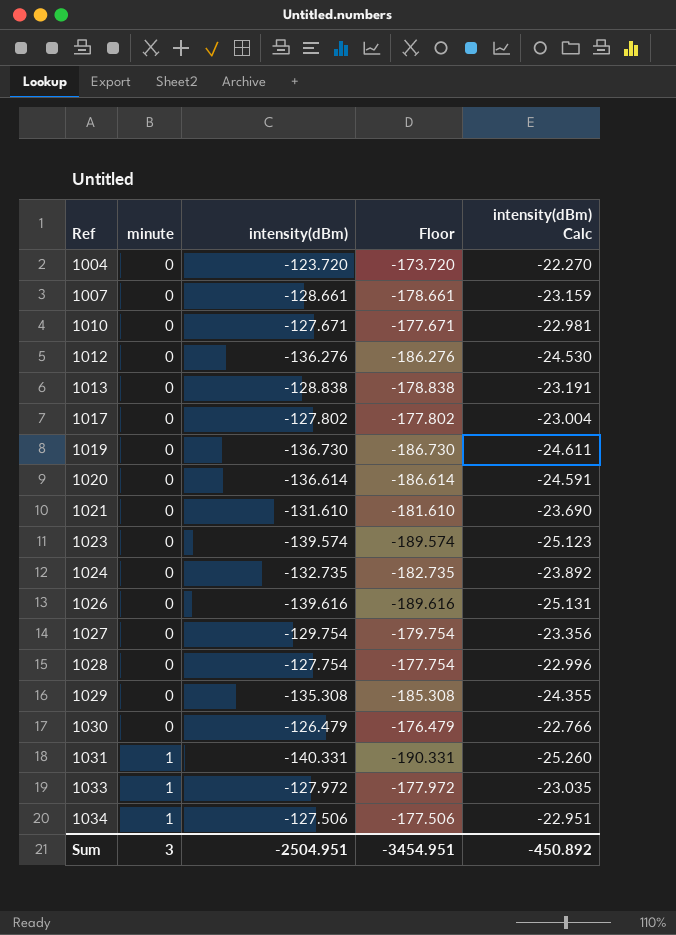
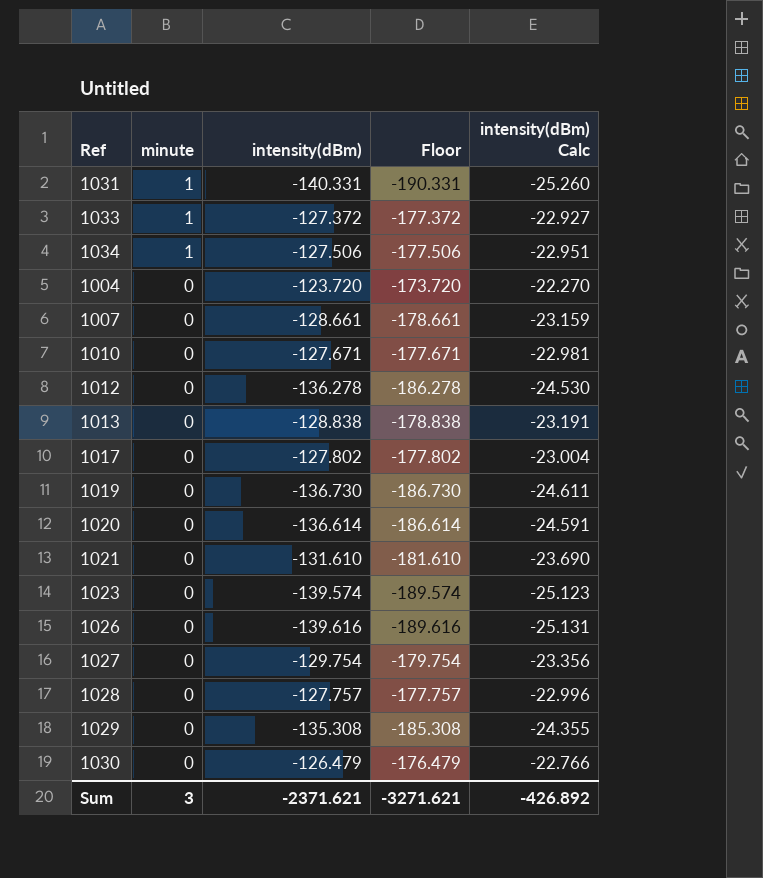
row order: Ref ascending -> minute descending
row 1024: 0 | -132.735 | -182.735 | -23.892 -> none
1033 | intensity(dBm): -127.972 -> -127.372
1033 | Floor: -177.972 -> -177.372
1033 | intensity(dBm) Calc: -23.035 -> -22.927
1012 | intensity(dBm): -136.276 -> -136.278
1012 | Floor: -186.276 -> -186.278
1028 | intensity(dBm): -127.754 -> -127.757
1028 | Floor: -177.754 -> -177.757
Sum | intensity(dBm): -2504.951 -> -2371.621
Sum | Floor: -3454.951 -> -3271.621
Sum | intensity(dBm) Calc: -450.892 -> -426.892

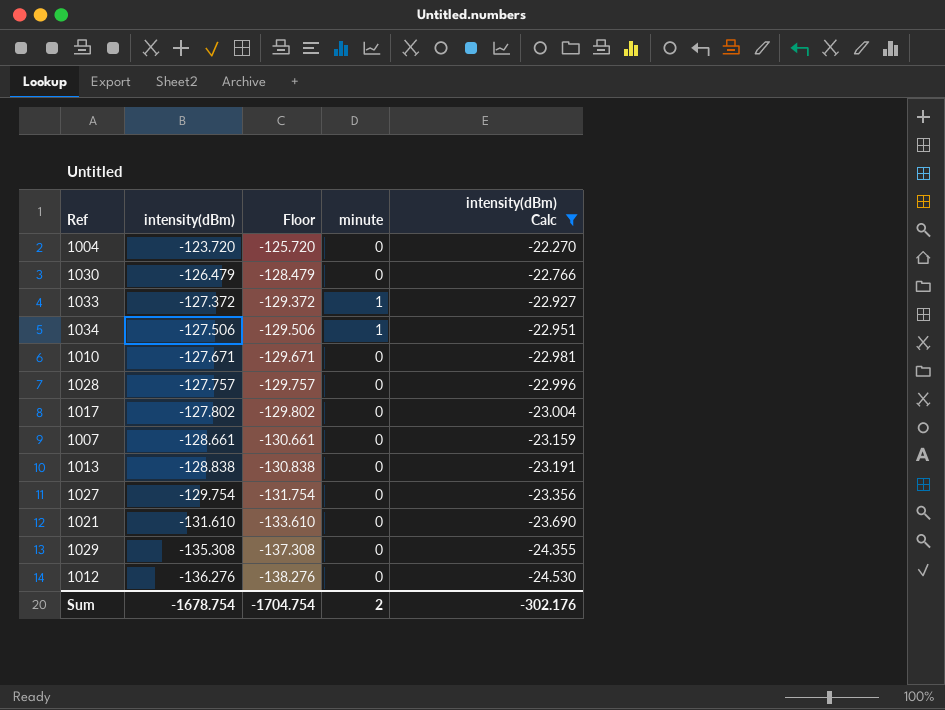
filter: none -> intensity(dBm) Calc >= -24.530
row order: minute descending -> intensity(dBm) descending
column Floor | formula: [intensity(dBm)] - 50 -> [intensity(dBm)] - 2
column minute | position: 2 -> 4
1012 | intensity(dBm): -136.278 -> -136.276
Sum | intensity(dBm): -2371.621 -> -1678.754
Sum | Floor: -3271.621 -> -1704.754
Sum | minute: 3 -> 2
Sum | intensity(dBm) Calc: -426.892 -> -302.176

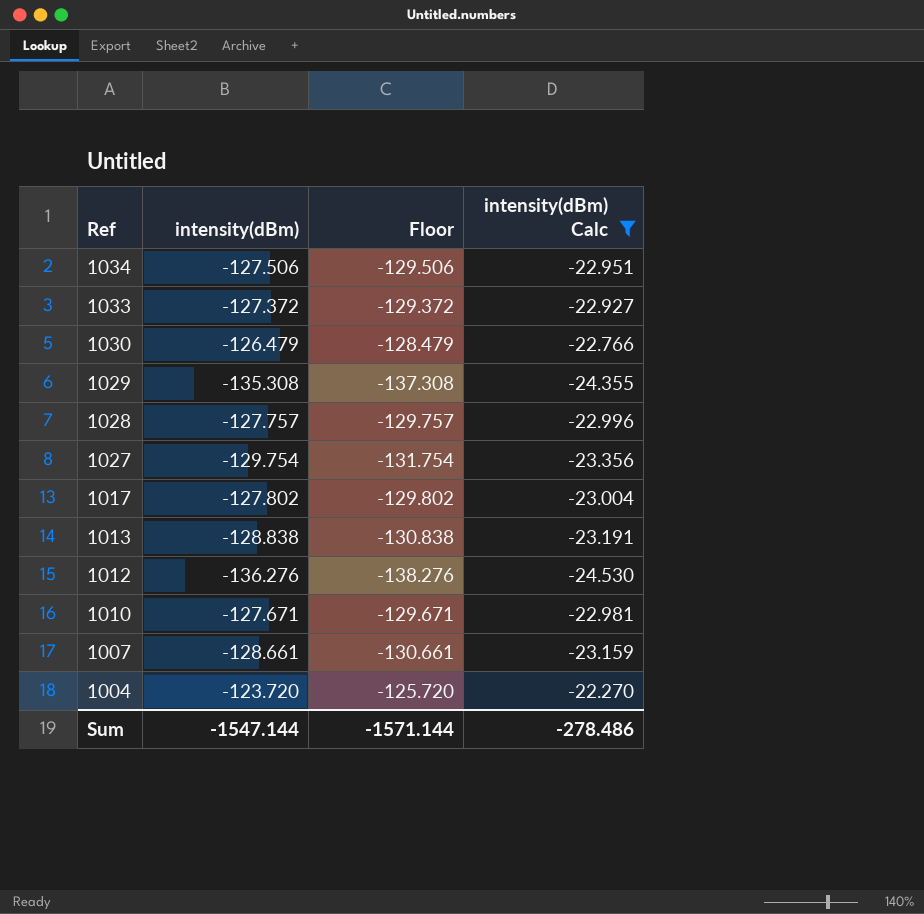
row order: intensity(dBm) descending -> Ref descending
column minute | position: 4 -> none
row 1021: -131.610 | -133.610 | 0 | -23.690 -> none
Sum | intensity(dBm): -1678.754 -> -1547.144
Sum | Floor: -1704.754 -> -1571.144
Sum | intensity(dBm) Calc: -302.176 -> -278.486

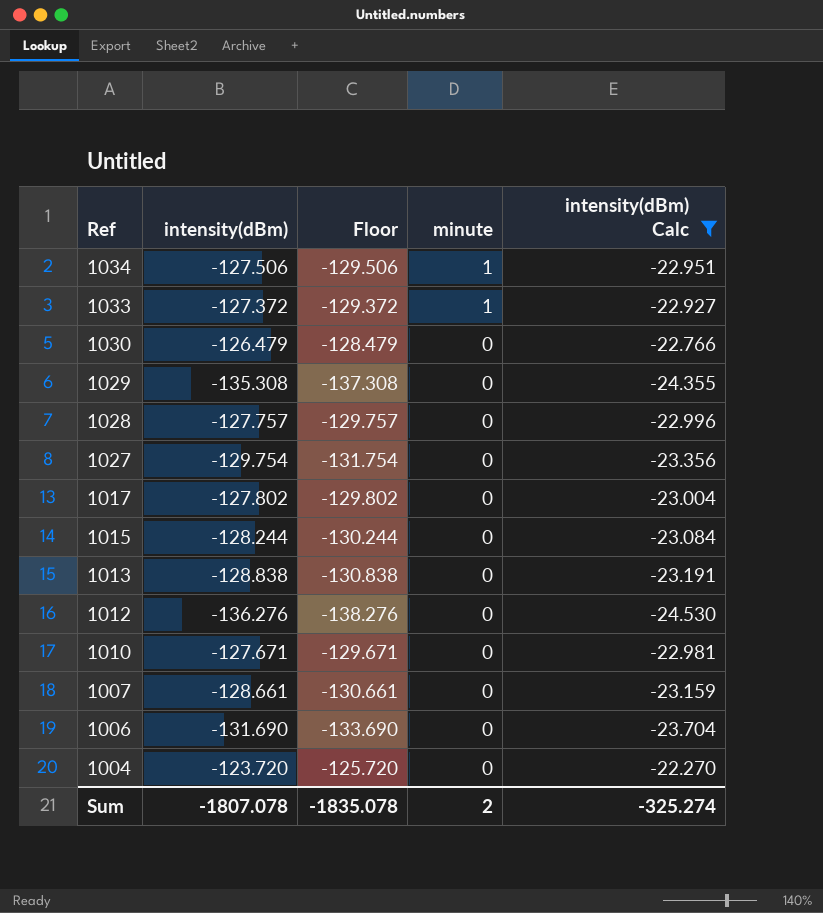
column minute | position: none -> 4
row 1015: none -> -128.244 | -130.244 | 0 | -23.084
row 1006: none -> -131.690 | -133.690 | 0 | -23.704
Sum | intensity(dBm): -1547.144 -> -1807.078
Sum | Floor: -1571.144 -> -1835.078
Sum | intensity(dBm) Calc: -278.486 -> -325.274

